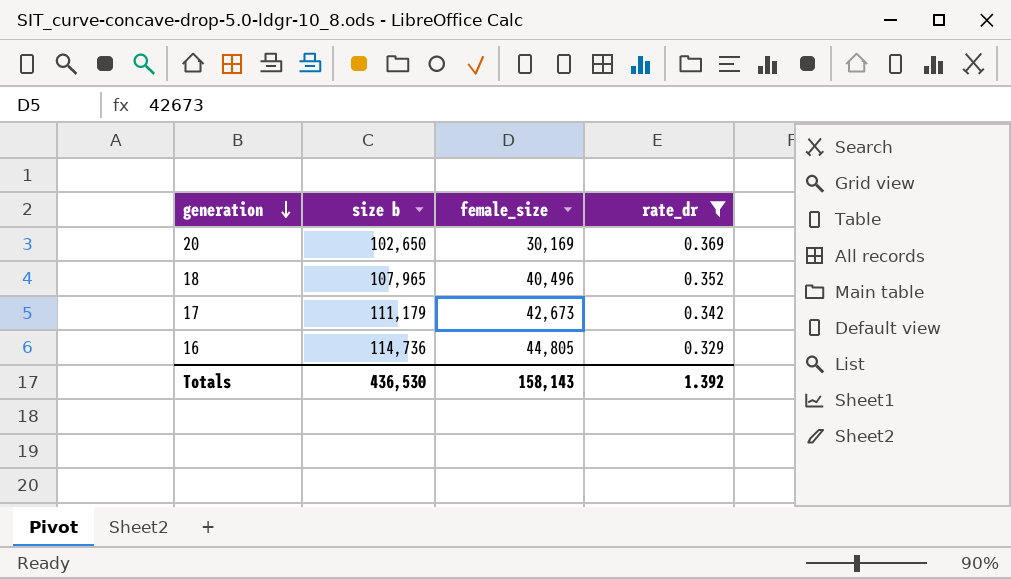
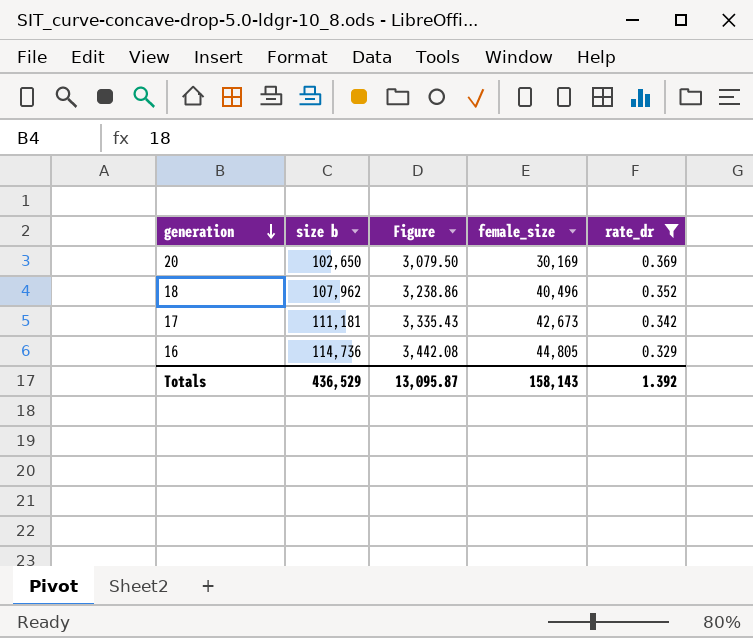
column Figure | formula: none -> [size b] * 0.03
18 | size b: 107,965 -> 107,962
17 | size b: 111,179 -> 111,181
Totals | size b: 436,530 -> 436,529

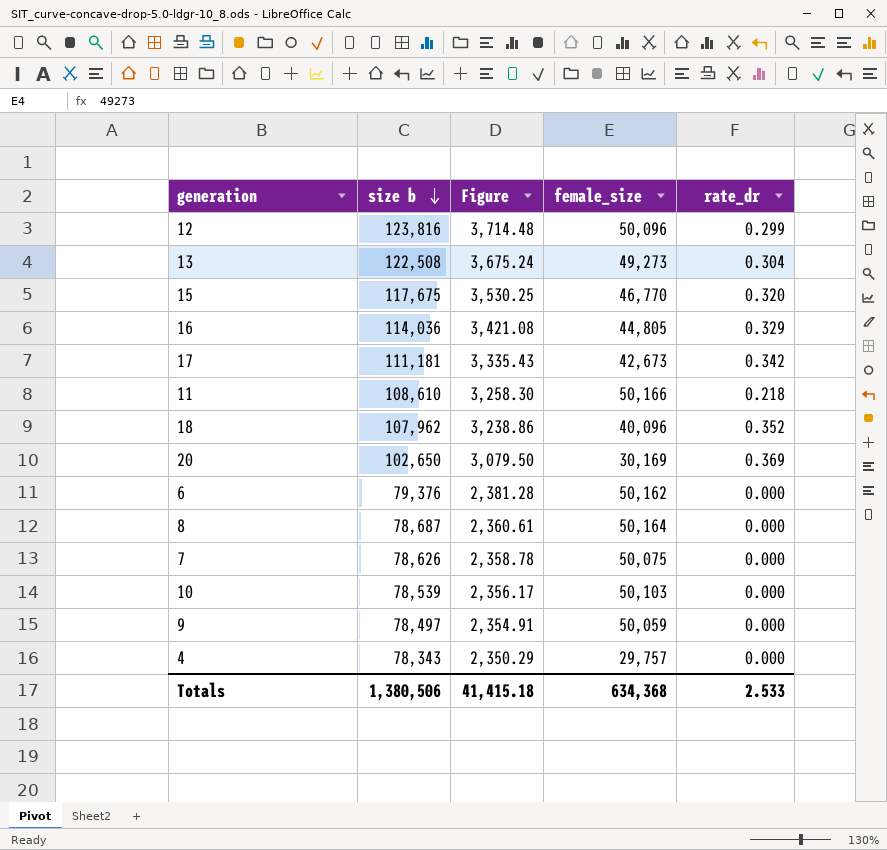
filter: rate_dr >= 0.329 -> none
row order: generation descending -> size b descending
16 | size b: 114,736 -> 114,036
16 | Figure: 3,442.08 -> 3,421.08
18 | female_size: 40,496 -> 40,096
Totals | size b: 436,529 -> 1,380,506
Totals | Figure: 13,095.87 -> 41,415.18
Totals | female_size: 158,143 -> 634,368
Totals | rate_dr: 1.392 -> 2.533

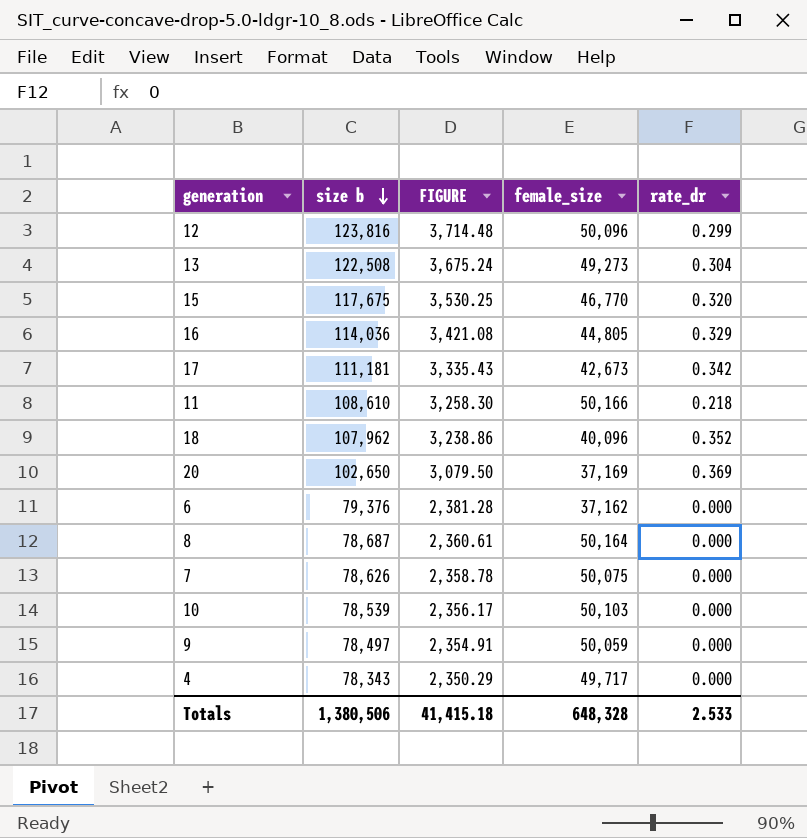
column name: Figure -> FIGURE
20 | female_size: 30,169 -> 37,169
6 | female_size: 50,162 -> 37,162
4 | female_size: 29,757 -> 49,717
Totals | female_size: 634,368 -> 648,328

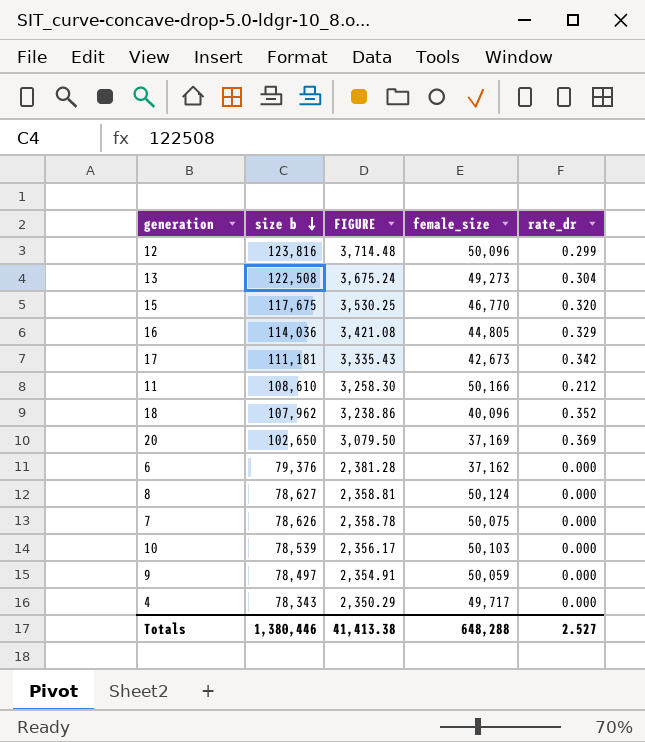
11 | rate_dr: 0.218 -> 0.212
8 | size b: 78,687 -> 78,627
8 | FIGURE: 2,360.61 -> 2,358.81
8 | female_size: 50,164 -> 50,124
Totals | size b: 1,380,506 -> 1,380,446
Totals | FIGURE: 41,415.18 -> 41,413.38
Totals | female_size: 648,328 -> 648,288
Totals | rate_dr: 2.533 -> 2.527

